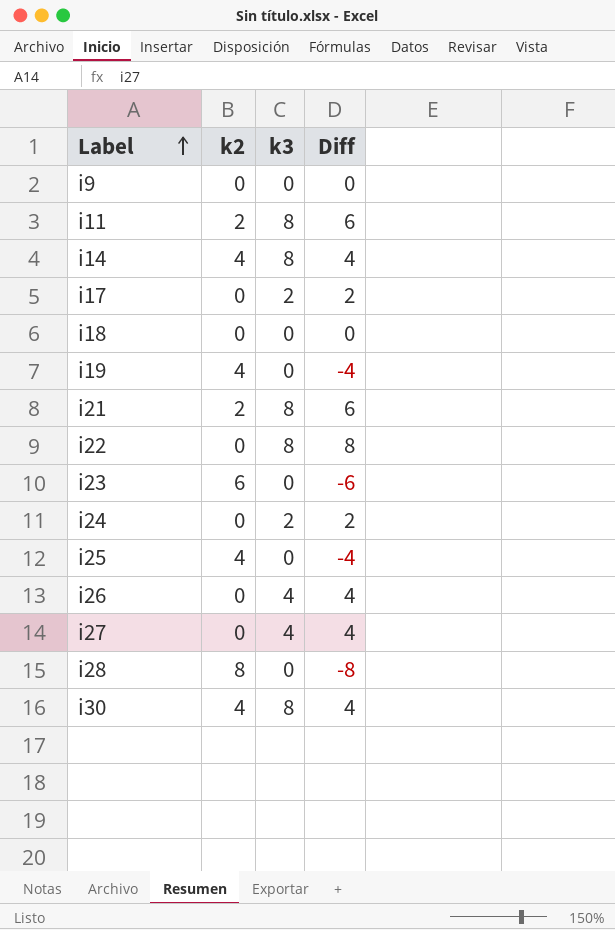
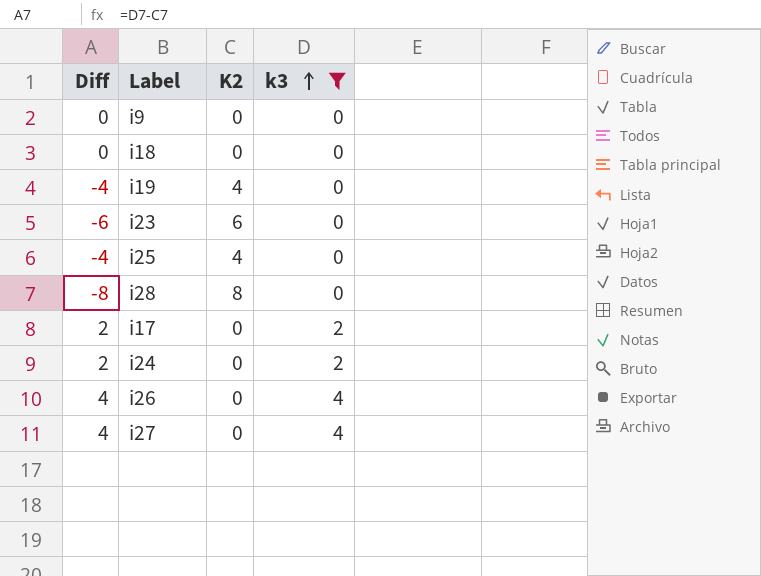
filter: none -> k3 != 8
row order: Label ascending -> k3 ascending
column Diff | position: 4 -> 1
column name: k2 -> K2

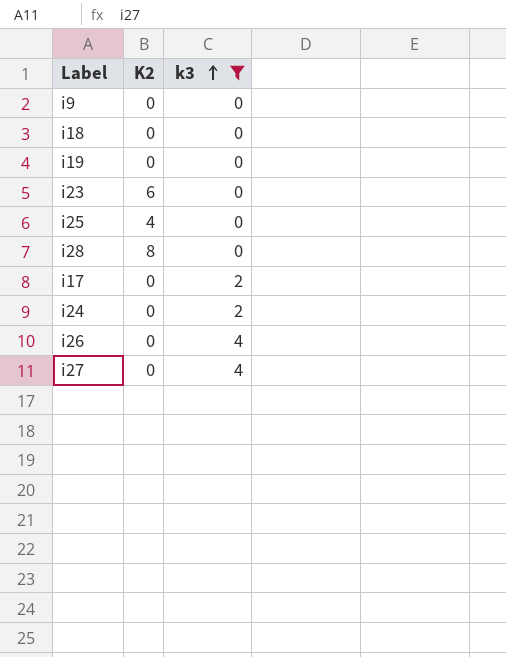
column Diff | formula: [k3] - [K2] -> none
i19 | K2: 4 -> 0

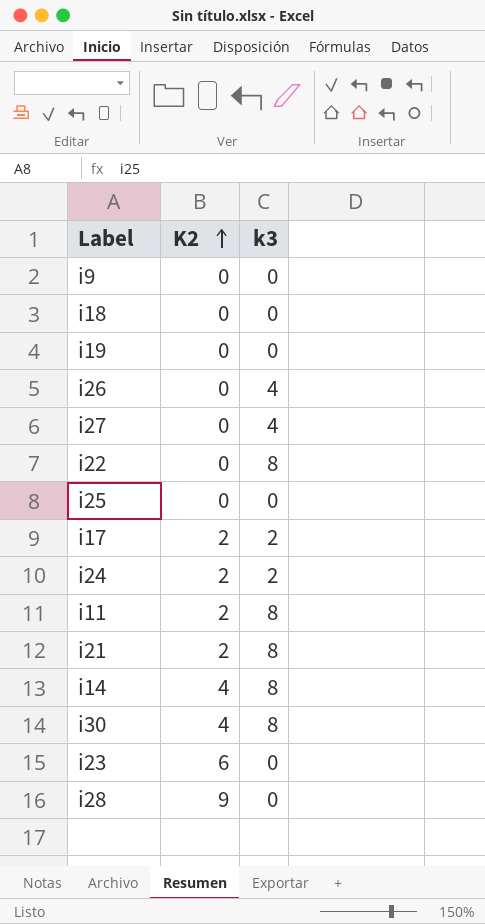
filter: k3 != 8 -> none
row order: k3 ascending -> K2 ascending
i25 | K2: 4 -> 0
i17 | K2: 0 -> 2
i24 | K2: 0 -> 2
i28 | K2: 8 -> 9

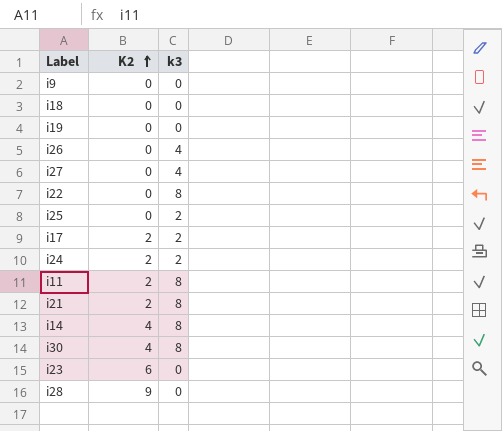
i25 | k3: 0 -> 2

